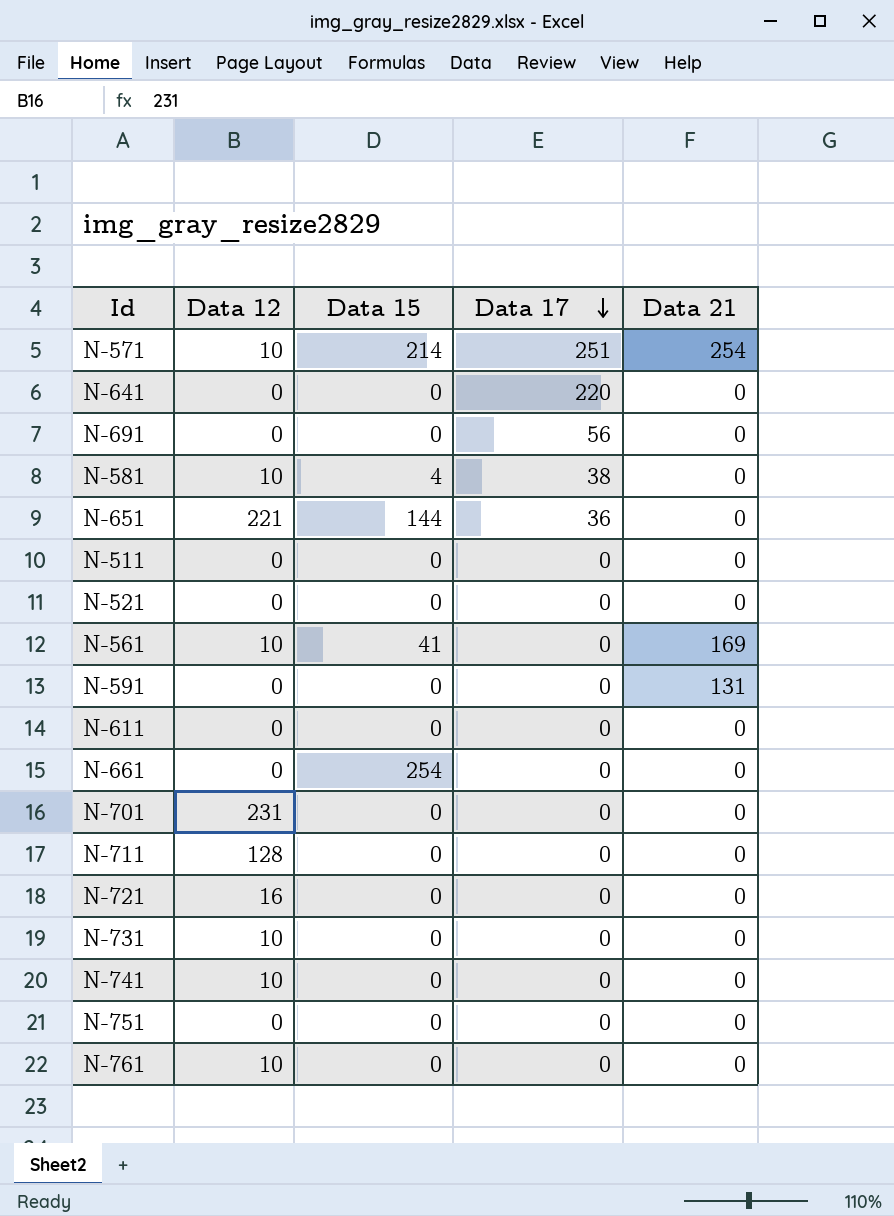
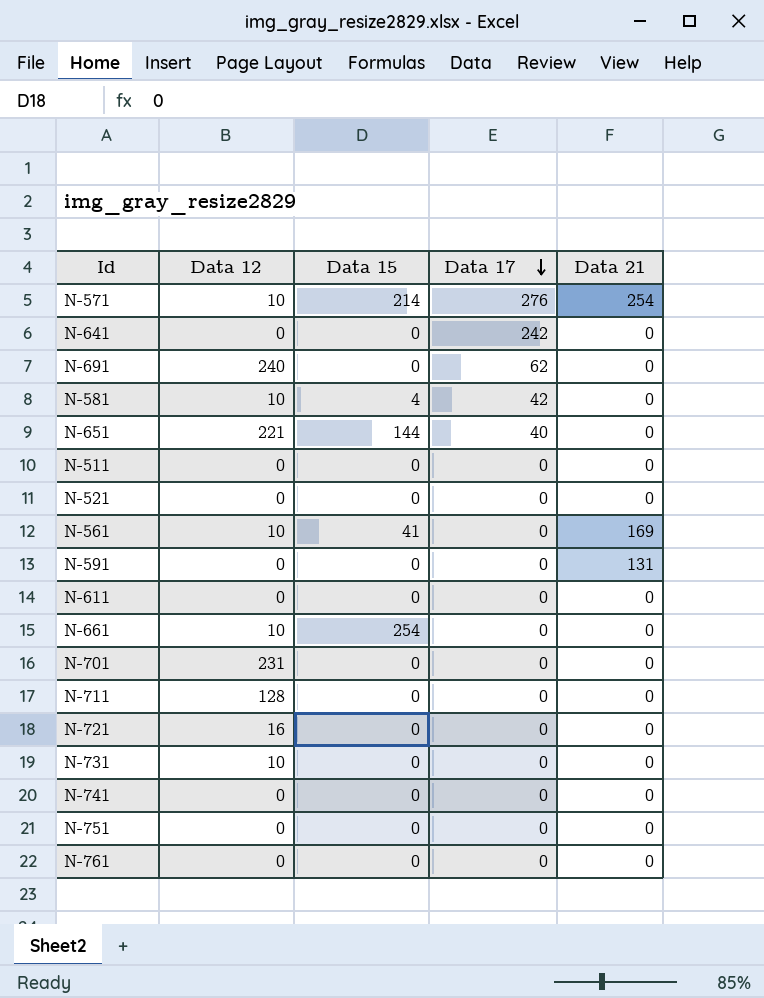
N-571 | Data 17: 251 -> 276
N-641 | Data 17: 220 -> 242
N-691 | Data 12: 0 -> 240
N-691 | Data 17: 56 -> 62
N-581 | Data 17: 38 -> 42
N-651 | Data 17: 36 -> 40
N-661 | Data 12: 0 -> 10
N-741 | Data 12: 10 -> 0
N-761 | Data 12: 10 -> 0

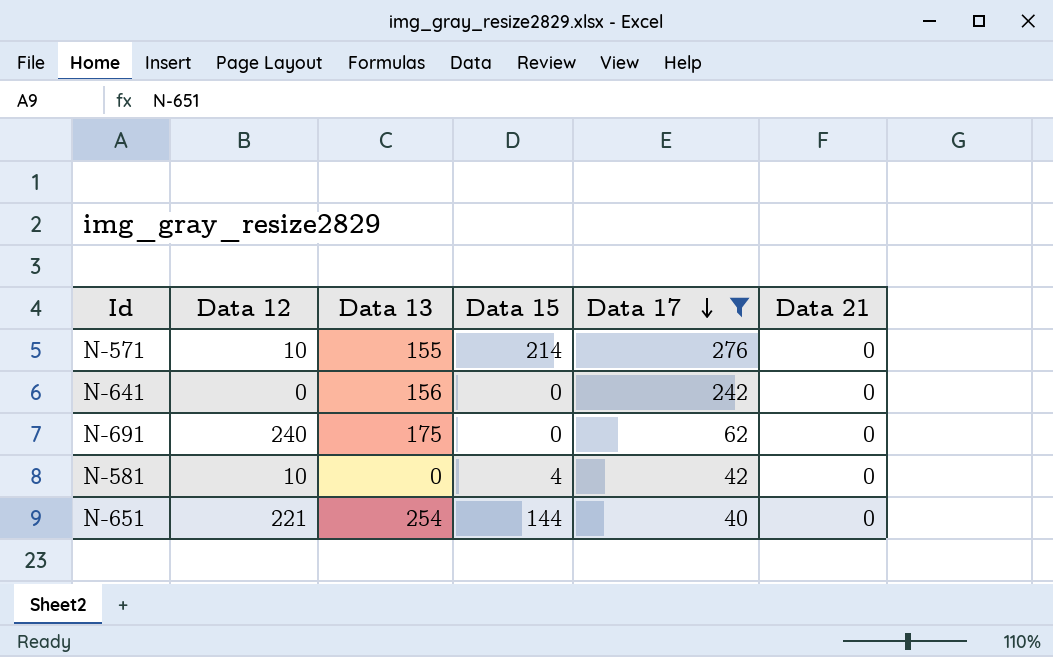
filter: none -> Data 17 != 0
column Data 13 | position: none -> 3
N-571 | Data 21: 254 -> 0

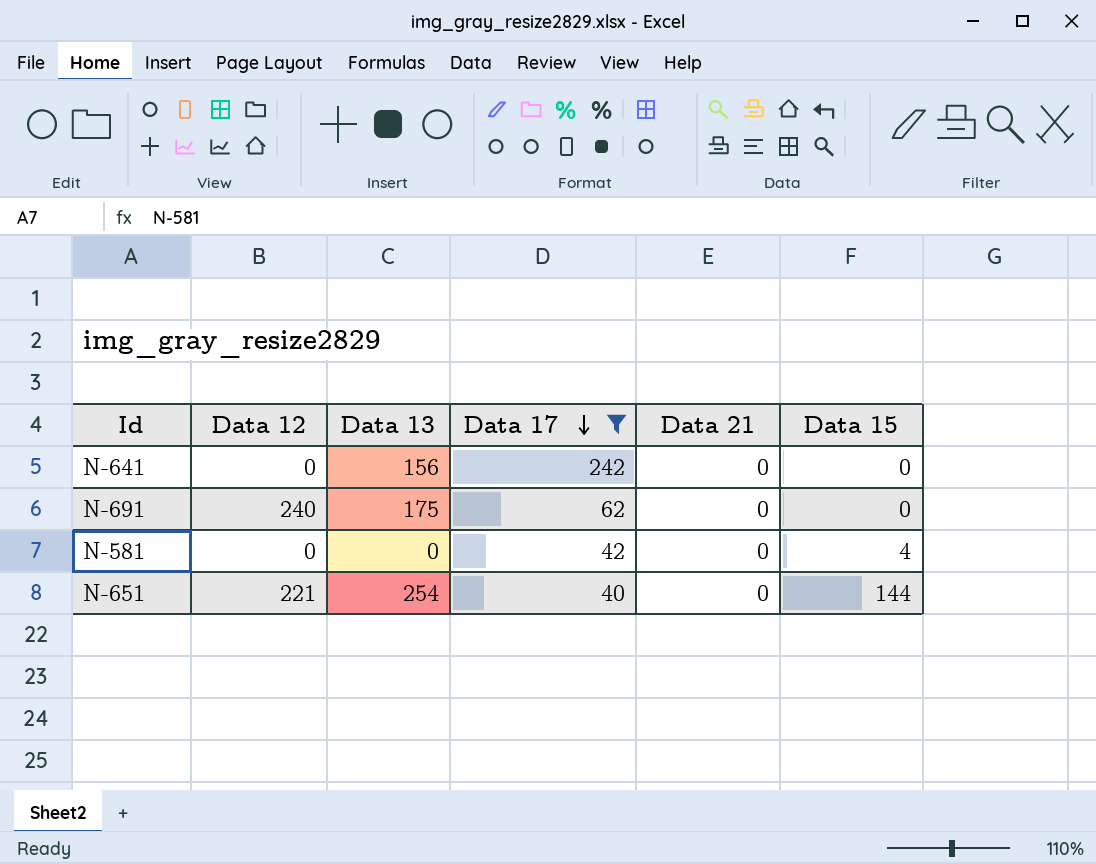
column Data 15 | position: 4 -> 6
row N-571: 10 | 155 | 214 | 276 | 0 -> none
N-581 | Data 12: 10 -> 0

